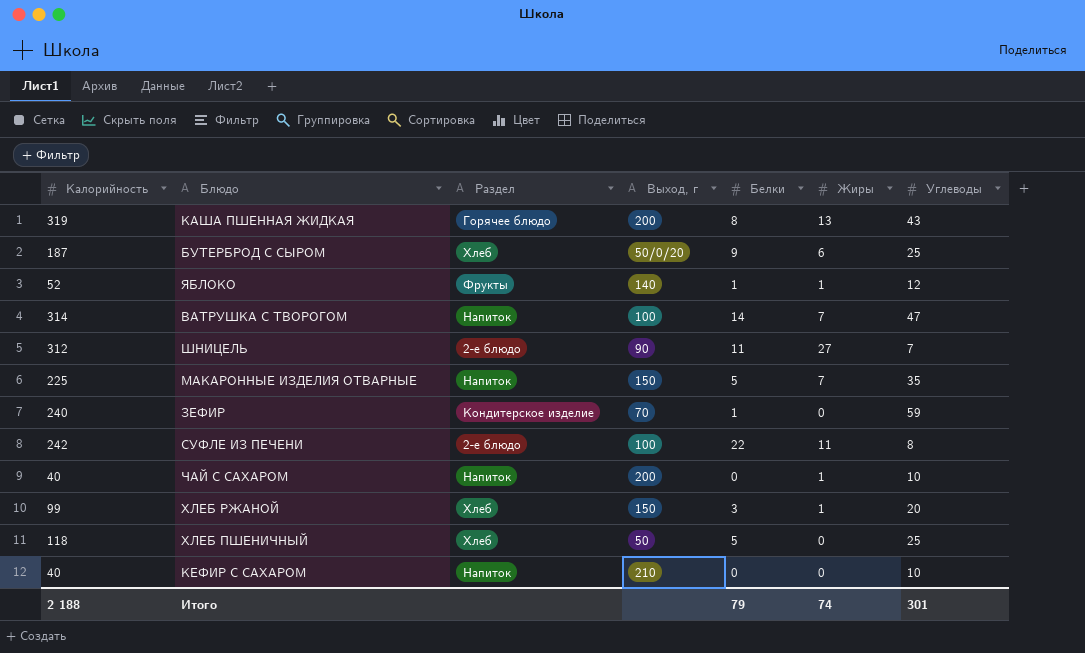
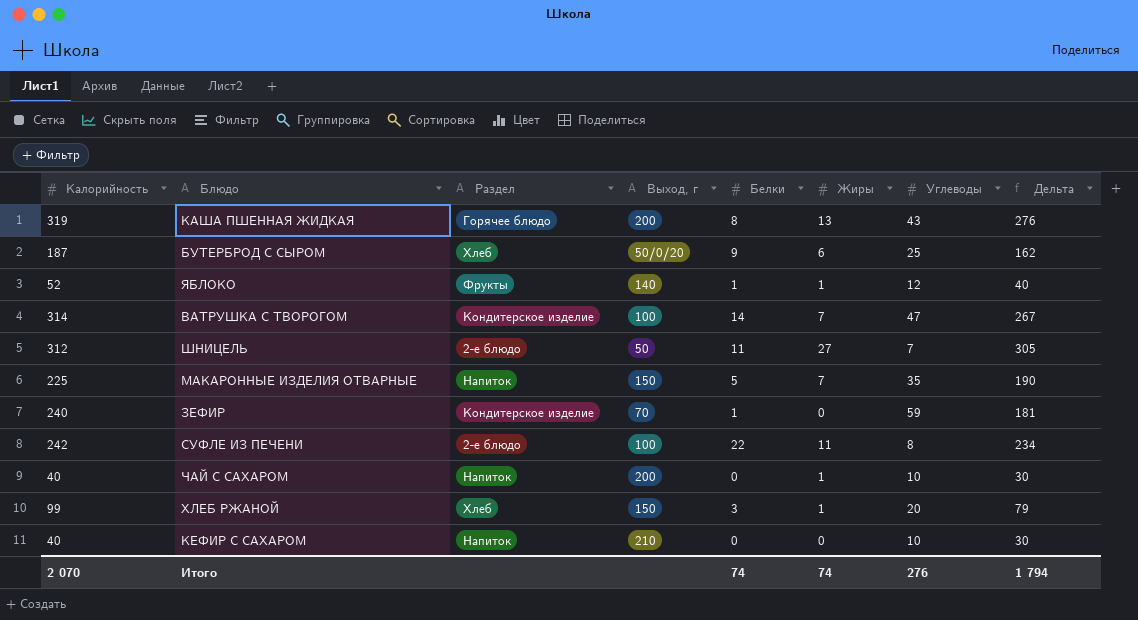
column Дельта | formula: none -> [Калорийность] - [Углеводы]
row ХЛЕБ ПШЕНИЧНЫЙ: 118 | Хлеб | 50 | 5 | 0 | 25 -> none
ВАТРУШКА С ТВОРОГОМ | Раздел: Напиток -> Кондитерское изделие
ШНИЦЕЛЬ | Выход, г: 90 -> 50
Итого | Калорийность: 2 188 -> 2 070
Итого | Белки: 79 -> 74
Итого | Углеводы: 301 -> 276

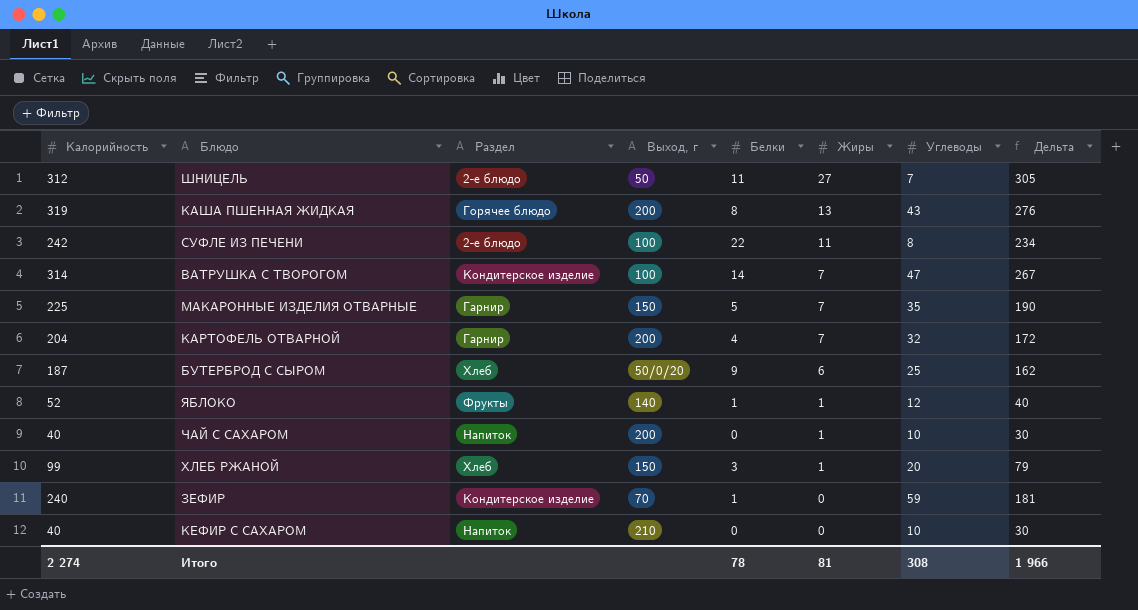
row order: none -> Жиры descending
МАКАРОННЫЕ ИЗДЕЛИЯ ОТВАРНЫЕ | Раздел: Напиток -> Гарнир
row КАРТОФЕЛЬ ОТВАРНОЙ: none -> 204 | Гарнир | 200 | 4 | 7 | 32 | 172
Итого | Калорийность: 2 070 -> 2 274
Итого | Белки: 74 -> 78
Итого | Жиры: 74 -> 81
Итого | Углеводы: 276 -> 308
Итого | Дельта: 1 794 -> 1 966

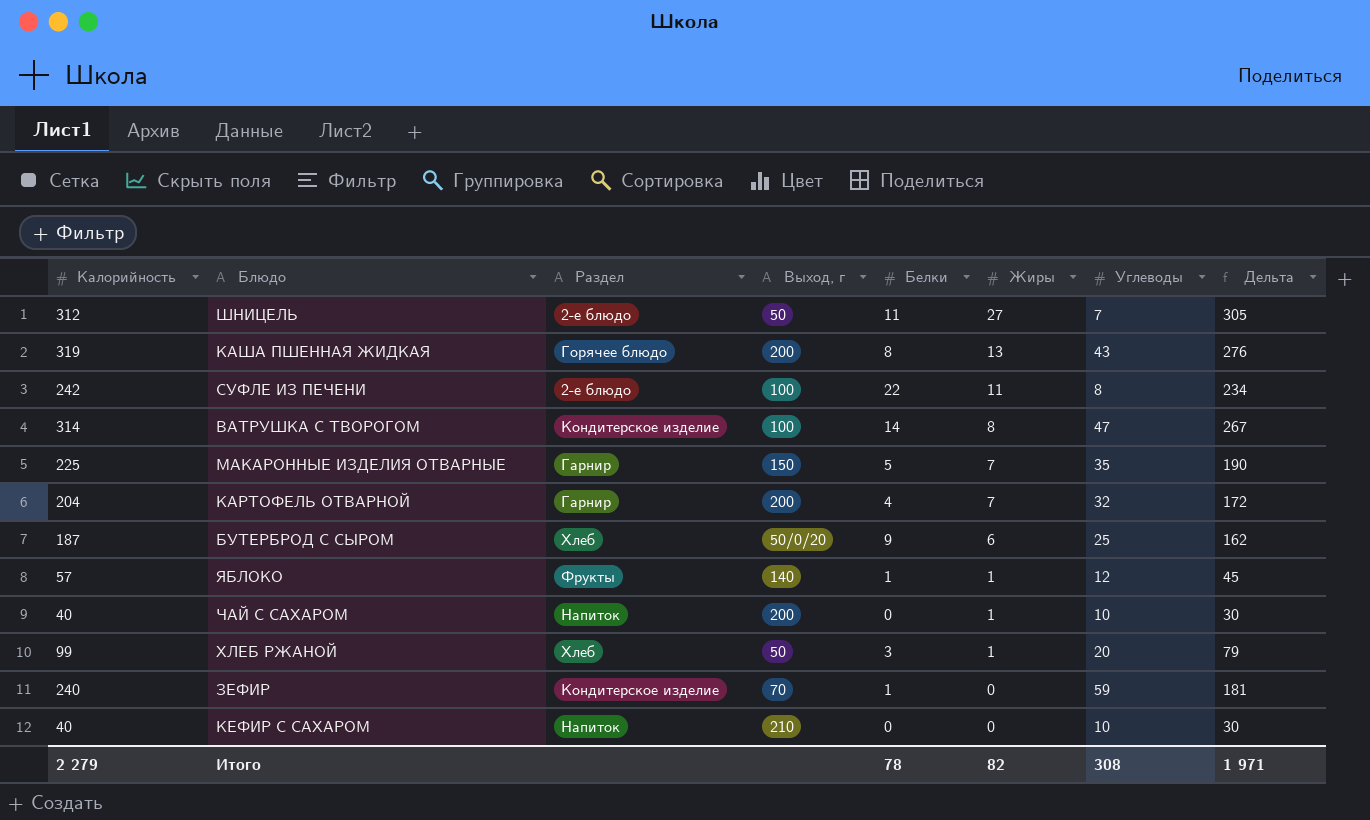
ВАТРУШКА С ТВОРОГОМ | Жиры: 7 -> 8
ЯБЛОКО | Калорийность: 52 -> 57
ЯБЛОКО | Дельта: 40 -> 45
ХЛЕБ РЖАНОЙ | Выход, г: 150 -> 50
Итого | Калорийность: 2 274 -> 2 279
Итого | Жиры: 81 -> 82
Итого | Дельта: 1 966 -> 1 971

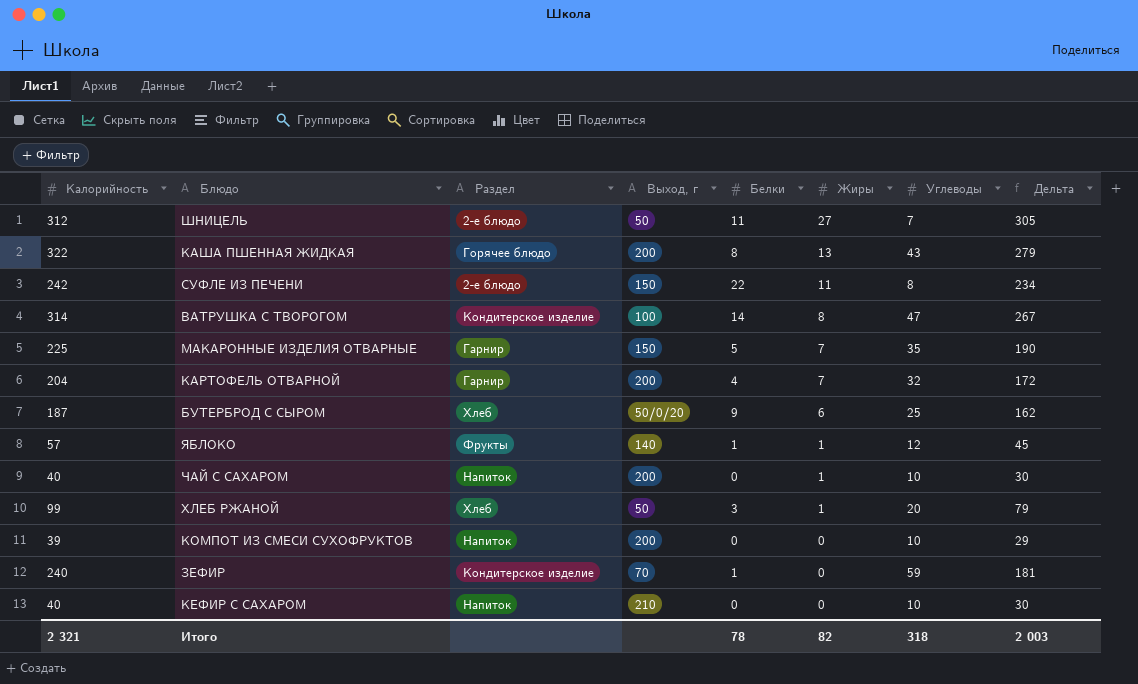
КАША ПШЕННАЯ ЖИДКАЯ | Калорийность: 319 -> 322
КАША ПШЕННАЯ ЖИДКАЯ | Дельта: 276 -> 279
СУФЛЕ ИЗ ПЕЧЕНИ | Выход, г: 100 -> 150
row КОМПОТ ИЗ СМЕСИ СУХОФРУКТОВ: none -> 39 | Напиток | 200 | 0 | 0 | 10 | 29
Итого | Калорийность: 2 279 -> 2 321
Итого | Углеводы: 308 -> 318
Итого | Дельта: 1 971 -> 2 003

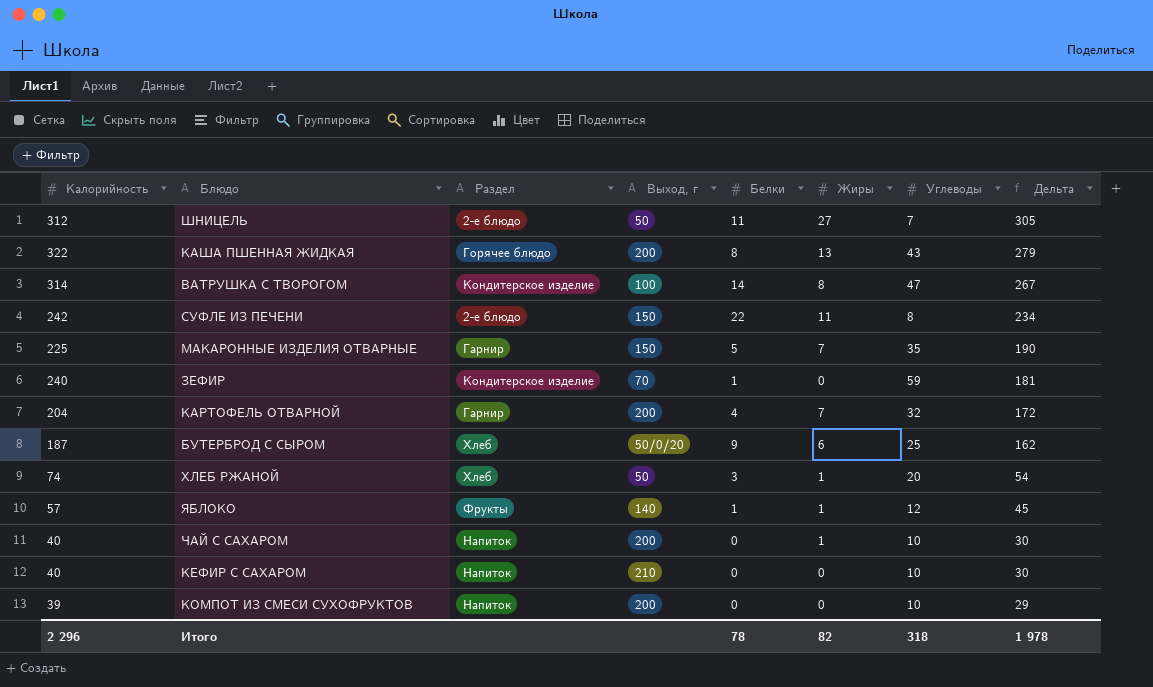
row order: Жиры descending -> Дельта descending
ХЛЕБ РЖАНОЙ | Калорийность: 99 -> 74
ХЛЕБ РЖАНОЙ | Дельта: 79 -> 54
Итого | Калорийность: 2 321 -> 2 296
Итого | Дельта: 2 003 -> 1 978

